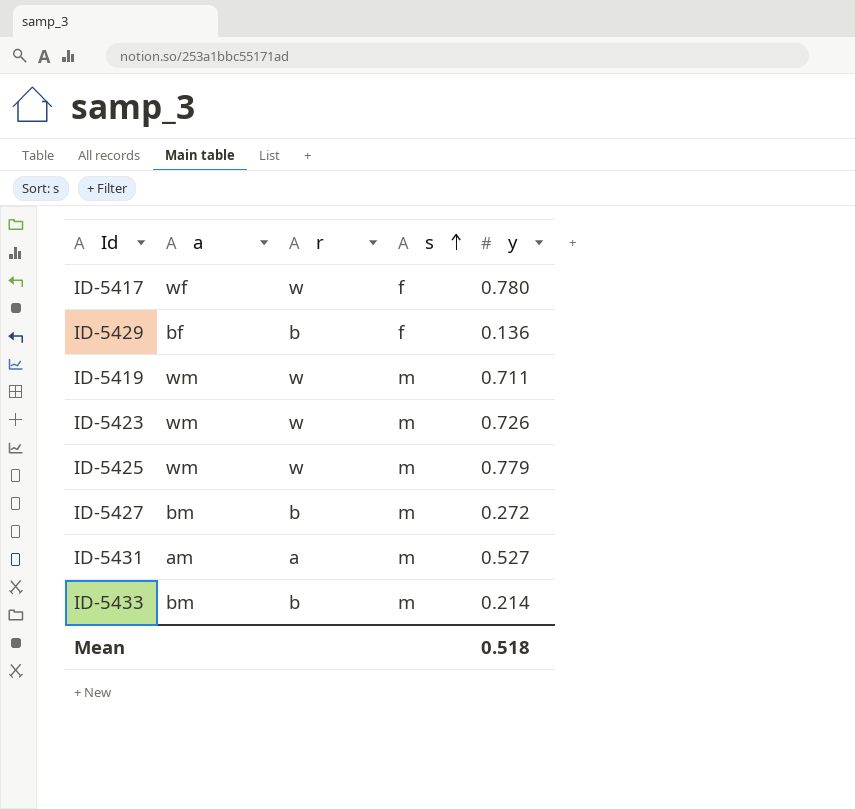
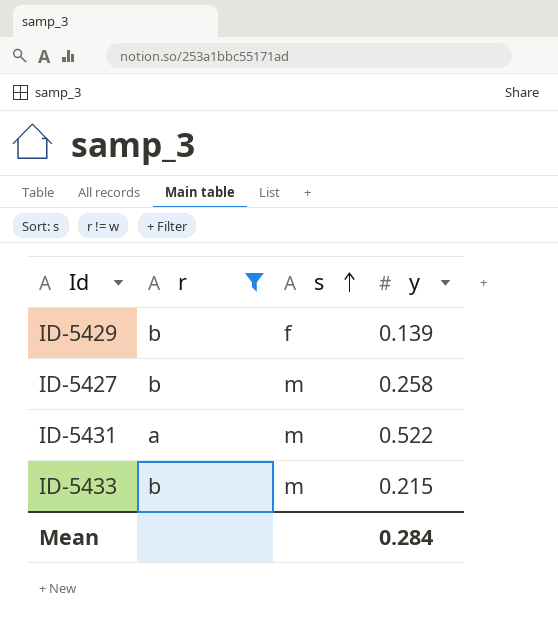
filter: none -> r != w
column a | position: 2 -> none
ID-5429 | y: 0.136 -> 0.139
ID-5427 | y: 0.272 -> 0.258
ID-5431 | y: 0.527 -> 0.522
ID-5433 | y: 0.214 -> 0.215
Mean | y: 0.518 -> 0.284

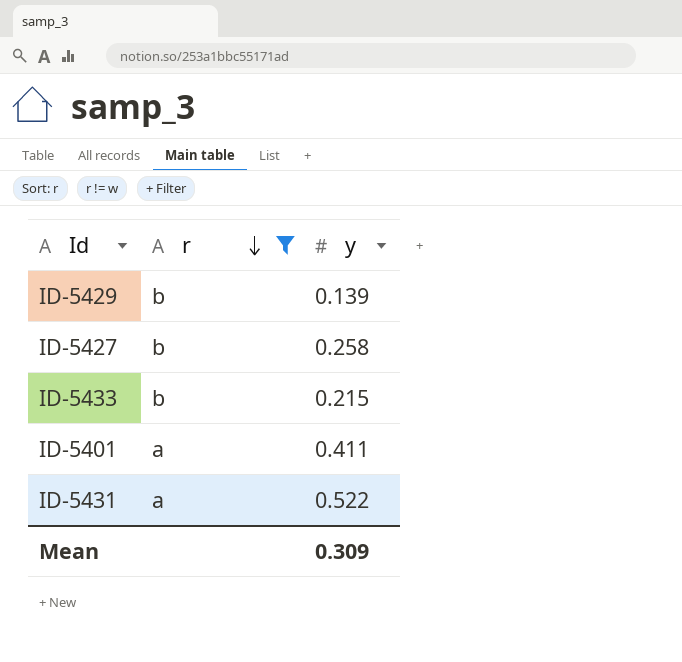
row order: s ascending -> r descending
column s | position: 3 -> none
row ID-5401: none -> a | 0.411
Mean | y: 0.284 -> 0.309

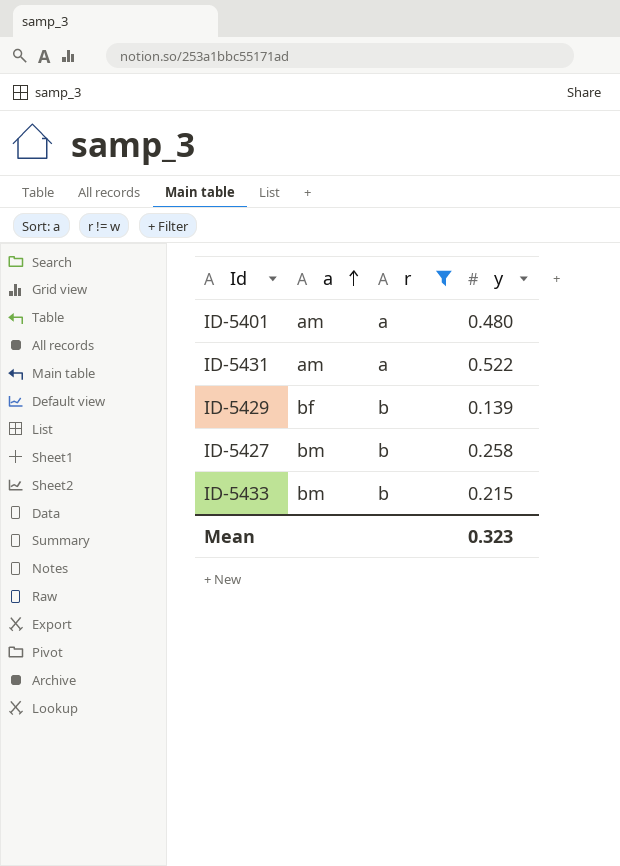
row order: r descending -> a ascending
column a | position: none -> 2
ID-5401 | y: 0.411 -> 0.480
Mean | y: 0.309 -> 0.323

